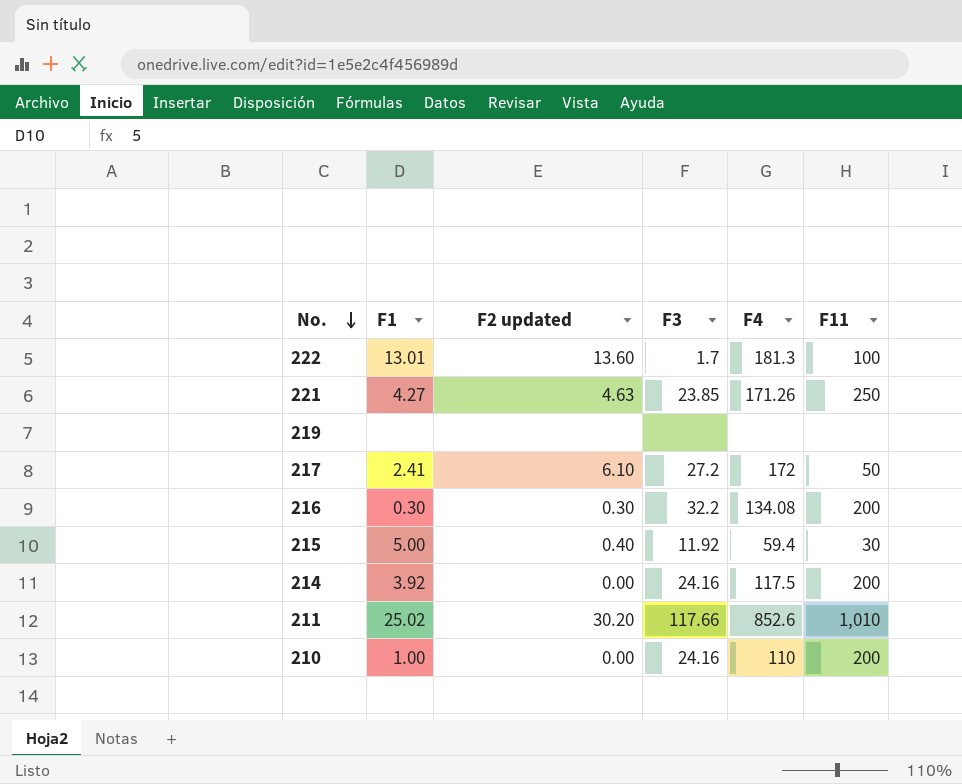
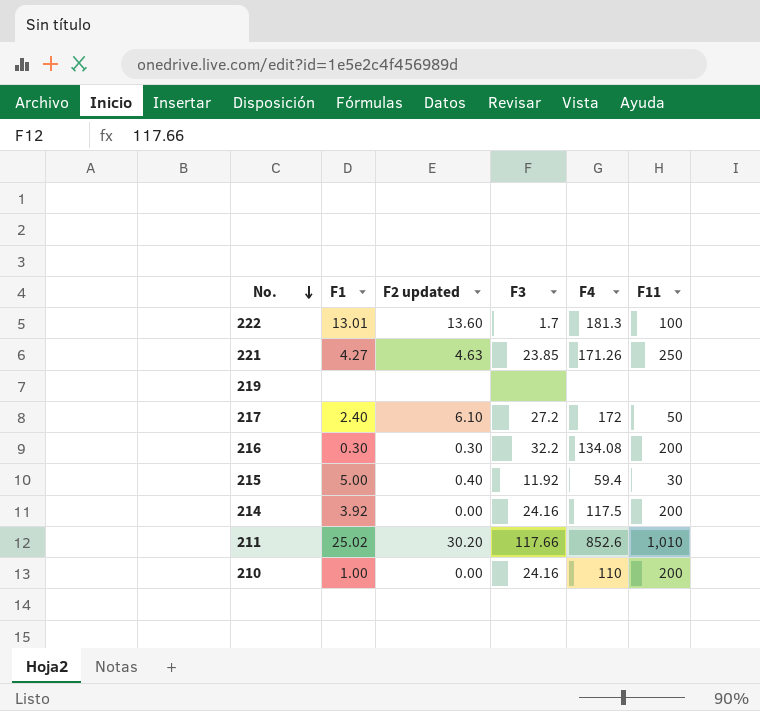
217 | F1: 2.41 -> 2.40

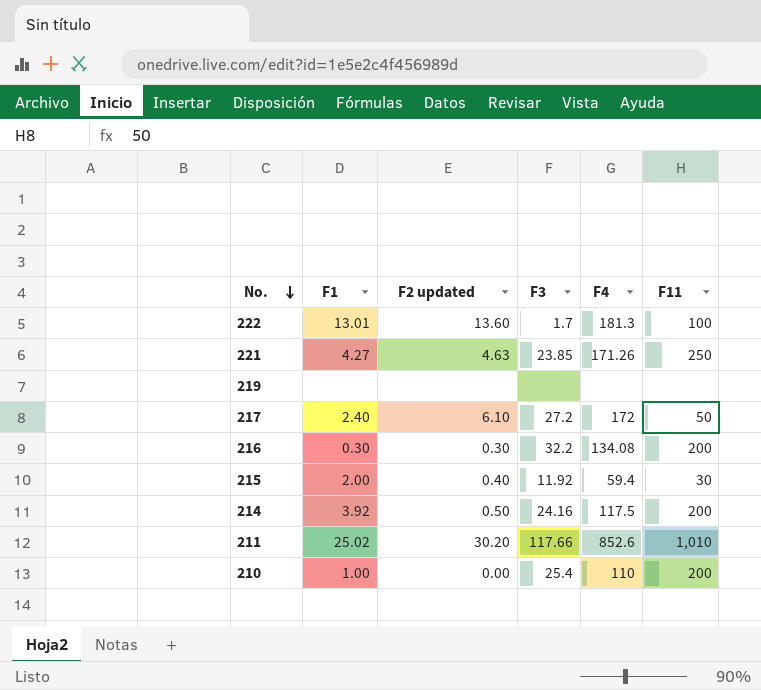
215 | F1: 5.00 -> 2.00
214 | F2 updated: 0.00 -> 0.50
210 | F3: 24.16 -> 25.4

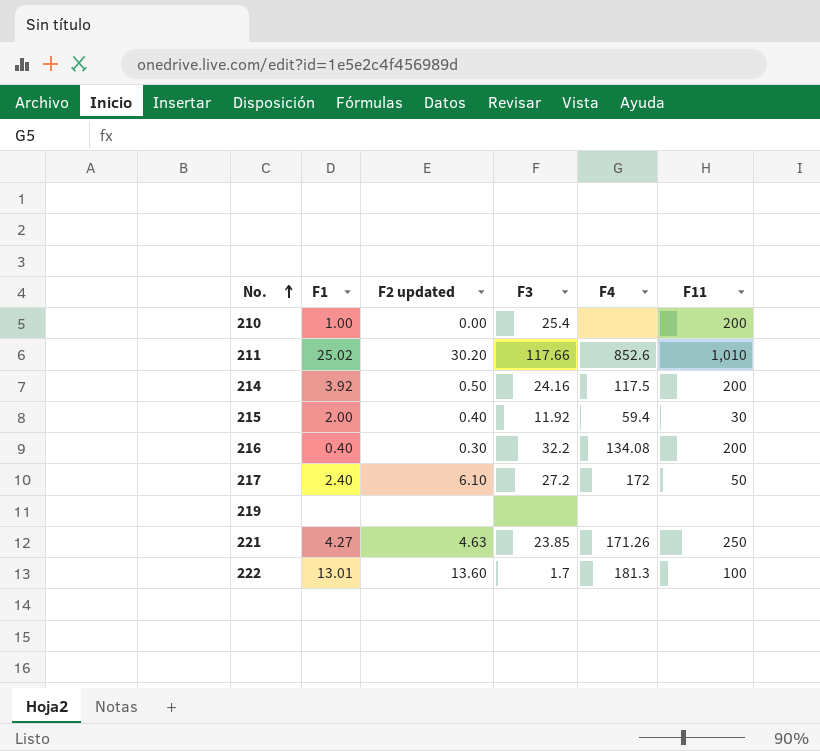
row order: No. descending -> No. ascending
210 | F4: 110 -> none
216 | F1: 0.30 -> 0.40

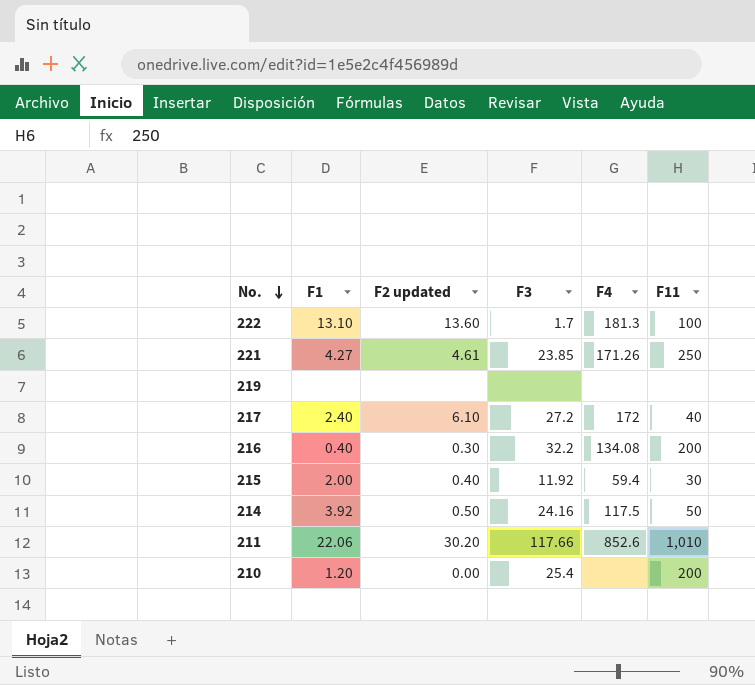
row order: No. ascending -> No. descending
222 | F1: 13.01 -> 13.10
221 | F2 updated: 4.63 -> 4.61
217 | F11: 50 -> 40
214 | F11: 200 -> 50
211 | F1: 25.02 -> 22.06
210 | F1: 1.00 -> 1.20

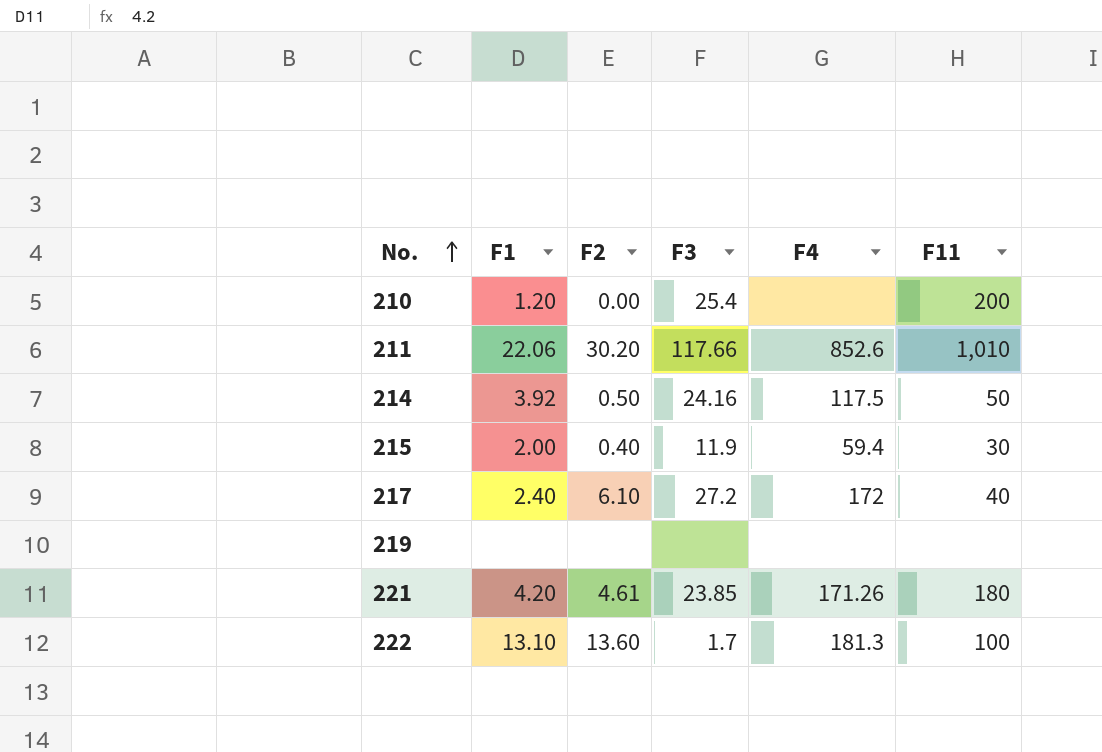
row order: No. descending -> No. ascending
column name: F2 updated -> F2
row 216: 0.40 | 0.30 | 32.2 | 134.08 | 200 -> none
215 | F3: 11.92 -> 11.9
221 | F1: 4.27 -> 4.20
221 | F11: 250 -> 180

